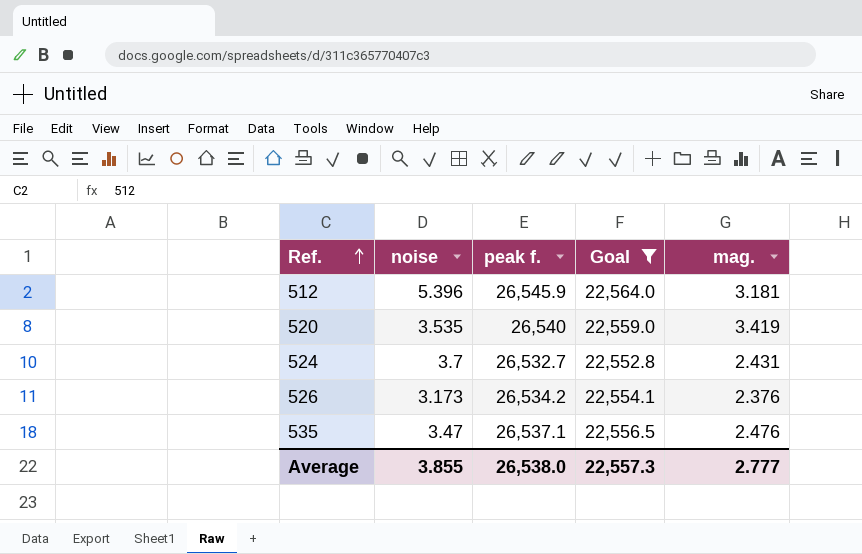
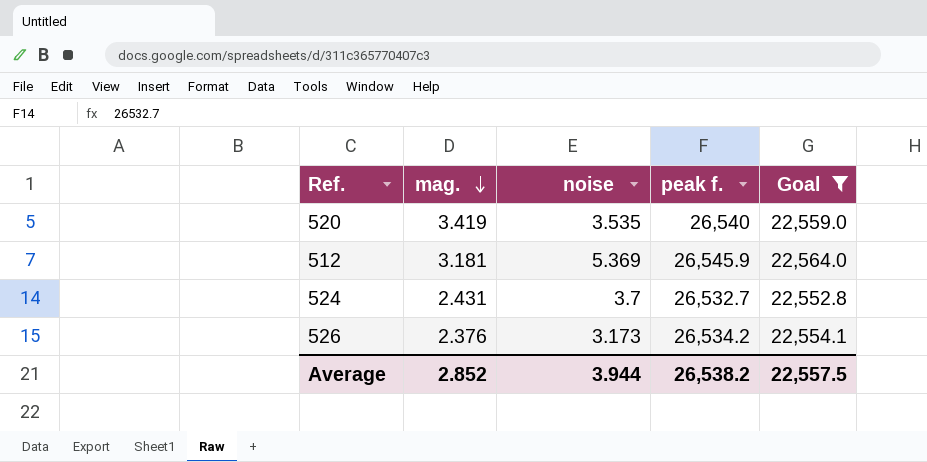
row order: Ref. ascending -> mag. descending
column mag. | position: 5 -> 2
row 535: 3.47 | 26,537.1 | 22,556.5 | 2.476 -> none
512 | noise: 5.396 -> 5.369
Average | mag.: 2.777 -> 2.852
Average | noise: 3.855 -> 3.944
Average | peak f.: 26,538.0 -> 26,538.2
Average | Goal: 22,557.3 -> 22,557.5

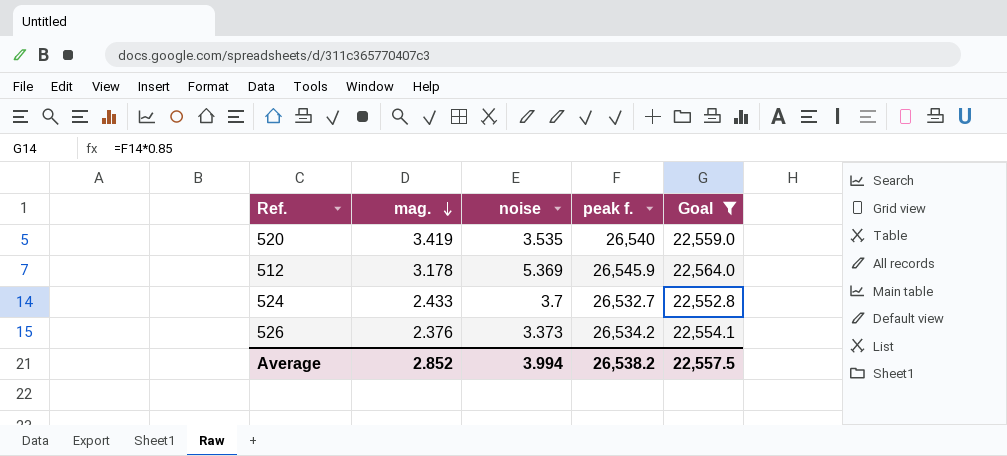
512 | mag.: 3.181 -> 3.178
524 | mag.: 2.431 -> 2.433
526 | noise: 3.173 -> 3.373
Average | noise: 3.944 -> 3.994

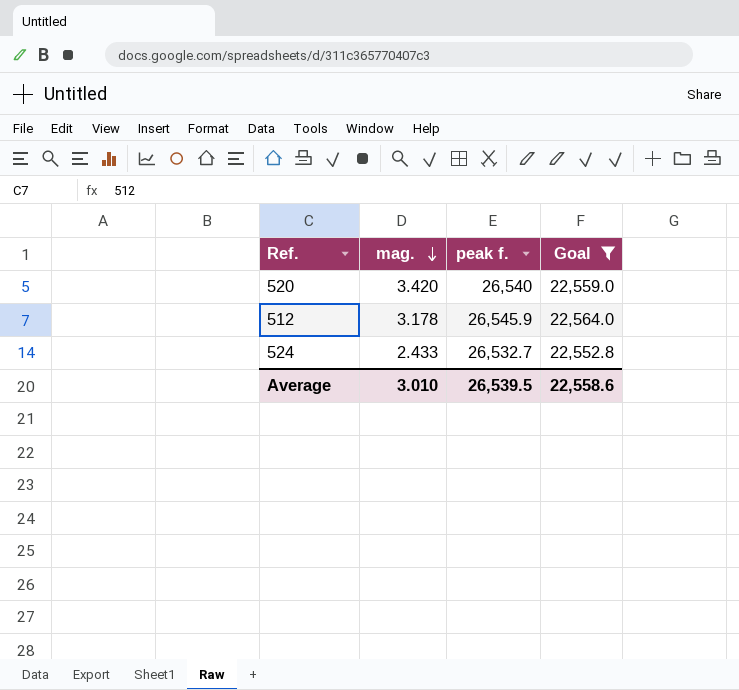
column noise | position: 3 -> none
row 526: 2.376 | 3.373 | 26,534.2 | 22,554.1 -> none
520 | mag.: 3.419 -> 3.420
Average | mag.: 2.852 -> 3.010
Average | peak f.: 26,538.2 -> 26,539.5
Average | Goal: 22,557.5 -> 22,558.6

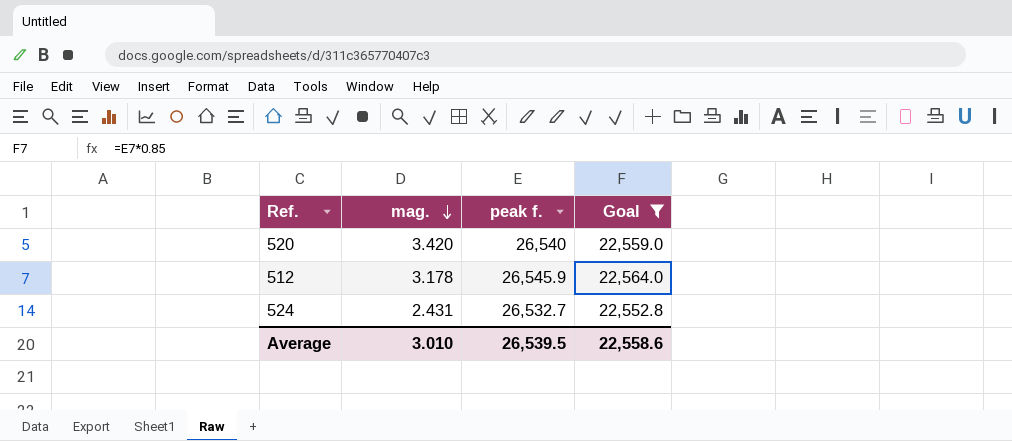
524 | mag.: 2.433 -> 2.431

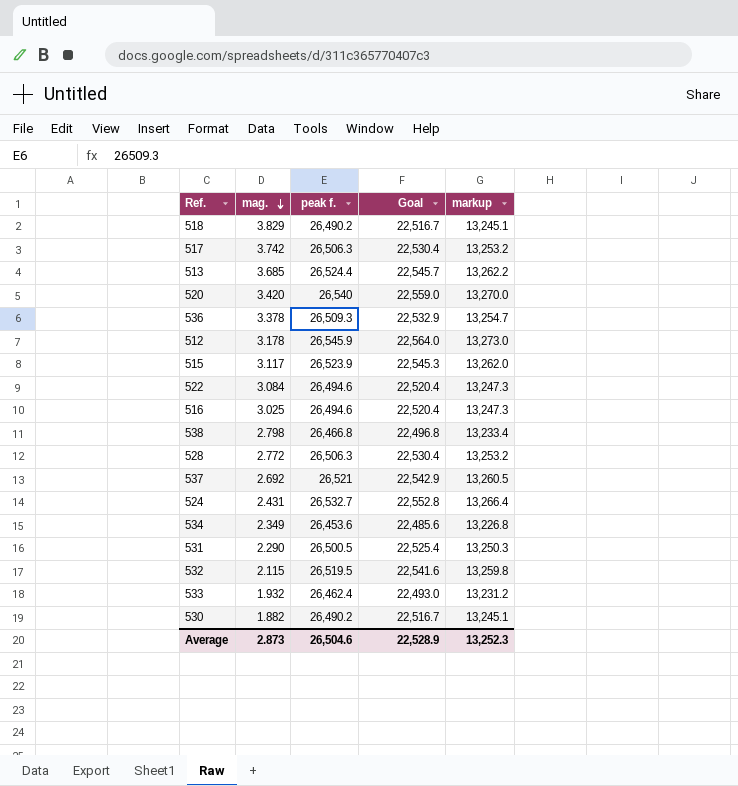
filter: Goal >= 22,552.8 -> none
column markup | formula: none -> [peak f.] * 0.5
Average | mag.: 3.010 -> 2.873
Average | peak f.: 26,539.5 -> 26,504.6
Average | Goal: 22,558.6 -> 22,528.9

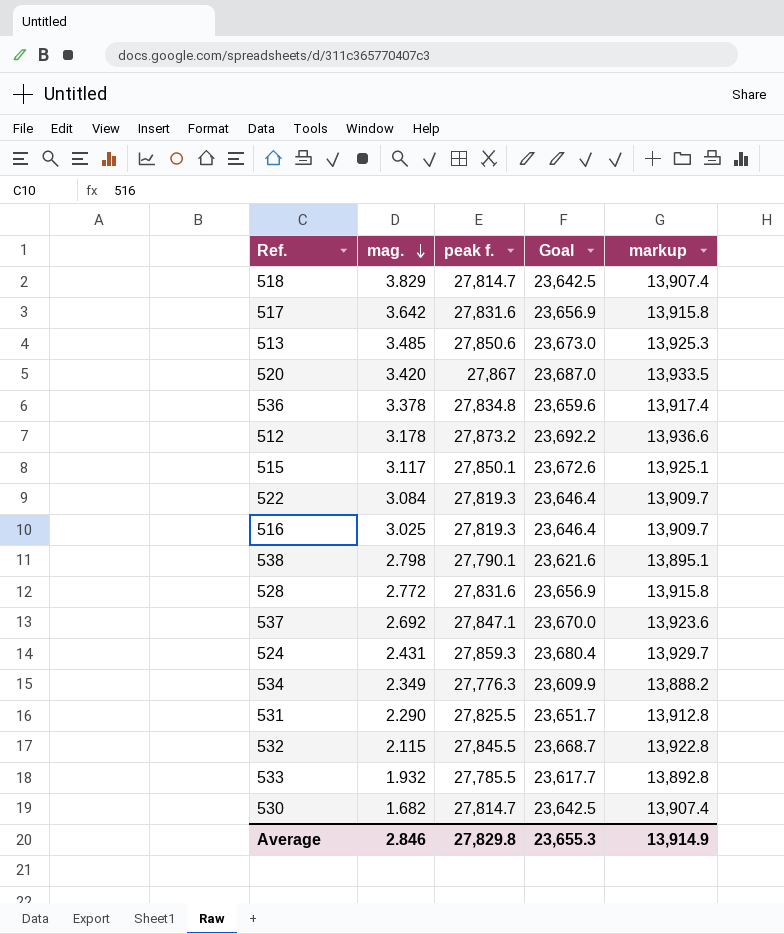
518 | peak f.: 26,490.2 -> 27,814.7
518 | Goal: 22,516.7 -> 23,642.5
518 | markup: 13,245.1 -> 13,907.4
517 | mag.: 3.742 -> 3.642
517 | peak f.: 26,506.3 -> 27,831.6
517 | Goal: 22,530.4 -> 23,656.9
517 | markup: 13,253.2 -> 13,915.8
513 | mag.: 3.685 -> 3.485
513 | peak f.: 26,524.4 -> 27,850.6
513 | Goal: 22,545.7 -> 23,673.0
513 | markup: 13,262.2 -> 13,925.3
520 | peak f.: 26,540 -> 27,867
520 | Goal: 22,559.0 -> 23,687.0
520 | markup: 13,270.0 -> 13,933.5
536 | peak f.: 26,509.3 -> 27,834.8
536 | Goal: 22,532.9 -> 23,659.6
536 | markup: 13,254.7 -> 13,917.4
512 | peak f.: 26,545.9 -> 27,873.2
512 | Goal: 22,564.0 -> 23,692.2
512 | markup: 13,273.0 -> 13,936.6
515 | peak f.: 26,523.9 -> 27,850.1
515 | Goal: 22,545.3 -> 23,672.6
515 | markup: 13,262.0 -> 13,925.1
522 | peak f.: 26,494.6 -> 27,819.3
522 | Goal: 22,520.4 -> 23,646.4
522 | markup: 13,247.3 -> 13,909.7
516 | peak f.: 26,494.6 -> 27,819.3
516 | Goal: 22,520.4 -> 23,646.4
516 | markup: 13,247.3 -> 13,909.7
538 | peak f.: 26,466.8 -> 27,790.1
538 | Goal: 22,496.8 -> 23,621.6
538 | markup: 13,233.4 -> 13,895.1
528 | peak f.: 26,506.3 -> 27,831.6
528 | Goal: 22,530.4 -> 23,656.9
528 | markup: 13,253.2 -> 13,915.8
537 | peak f.: 26,521 -> 27,847.1
537 | Goal: 22,542.9 -> 23,670.0
537 | markup: 13,260.5 -> 13,923.6
524 | peak f.: 26,532.7 -> 27,859.3
524 | Goal: 22,552.8 -> 23,680.4
524 | markup: 13,266.4 -> 13,929.7
534 | peak f.: 26,453.6 -> 27,776.3
534 | Goal: 22,485.6 -> 23,609.9
534 | markup: 13,226.8 -> 13,888.2
531 | peak f.: 26,500.5 -> 27,825.5
531 | Goal: 22,525.4 -> 23,651.7
531 | markup: 13,250.3 -> 13,912.8
532 | peak f.: 26,519.5 -> 27,845.5
532 | Goal: 22,541.6 -> 23,668.7
532 | markup: 13,259.8 -> 13,922.8
533 | peak f.: 26,462.4 -> 27,785.5
533 | Goal: 22,493.0 -> 23,617.7
533 | markup: 13,231.2 -> 13,892.8
530 | mag.: 1.882 -> 1.682
530 | peak f.: 26,490.2 -> 27,814.7
530 | Goal: 22,516.7 -> 23,642.5
530 | markup: 13,245.1 -> 13,907.4
Average | mag.: 2.873 -> 2.846
Average | peak f.: 26,504.6 -> 27,829.8
Average | Goal: 22,528.9 -> 23,655.3
Average | markup: 13,252.3 -> 13,914.9

